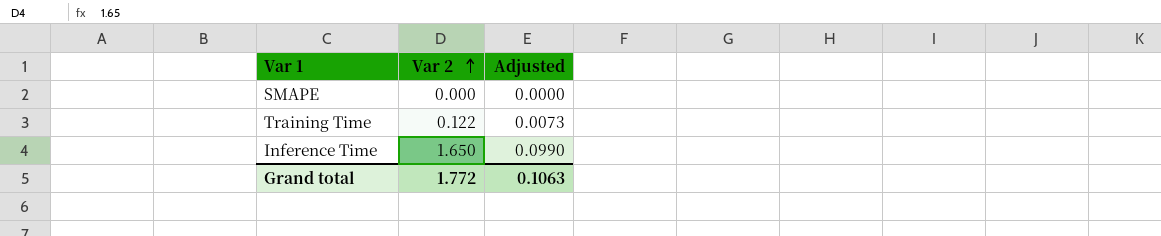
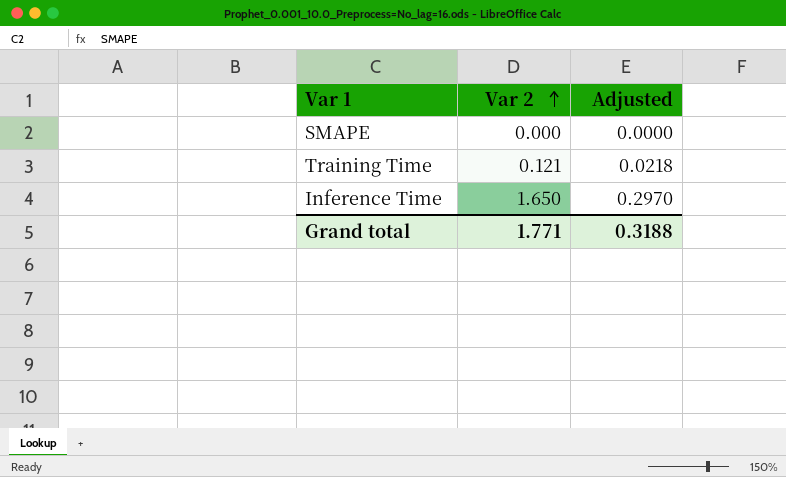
column Adjusted | formula: [Var 2] * 0.06 -> [Var 2] * 0.18
Training Time | Var 2: 0.122 -> 0.121
Grand total | Var 2: 1.772 -> 1.771
Grand total | Adjusted: 0.1063 -> 0.3188

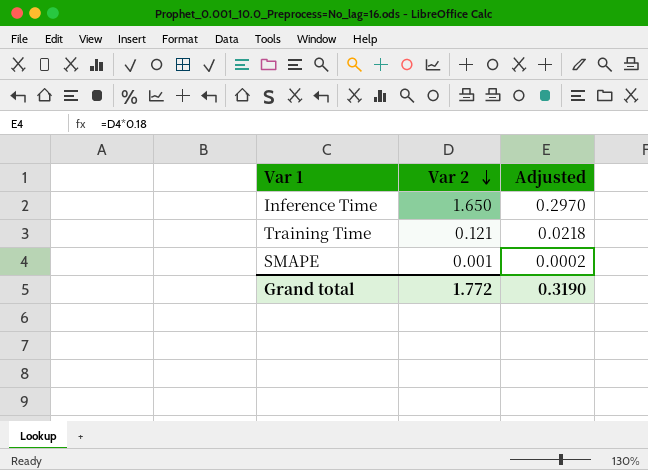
row order: Var 2 ascending -> Var 2 descending
SMAPE | Var 2: 0.000 -> 0.001
SMAPE | Adjusted: 0.0000 -> 0.0002
Grand total | Var 2: 1.771 -> 1.772
Grand total | Adjusted: 0.3188 -> 0.3190

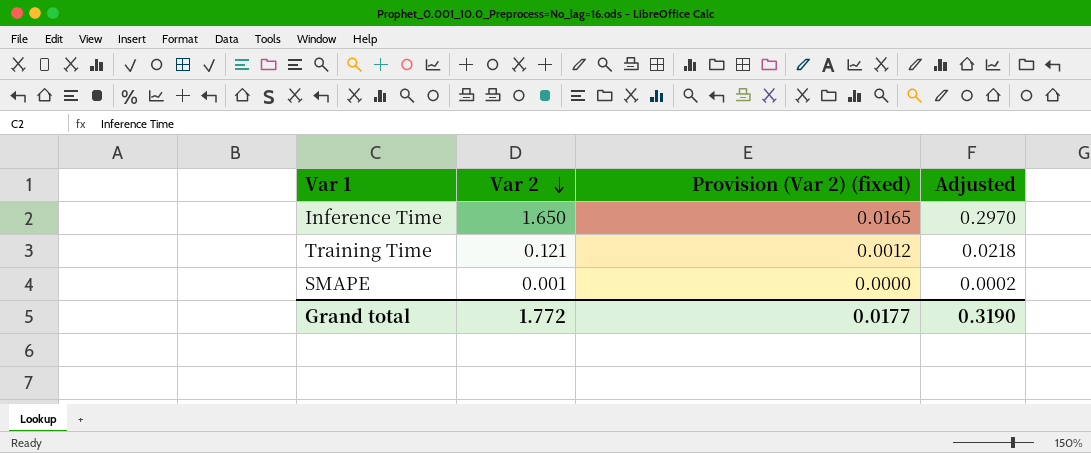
column Provision (Var 2) (fixed) | formula: none -> [Var 2] * 0.01

